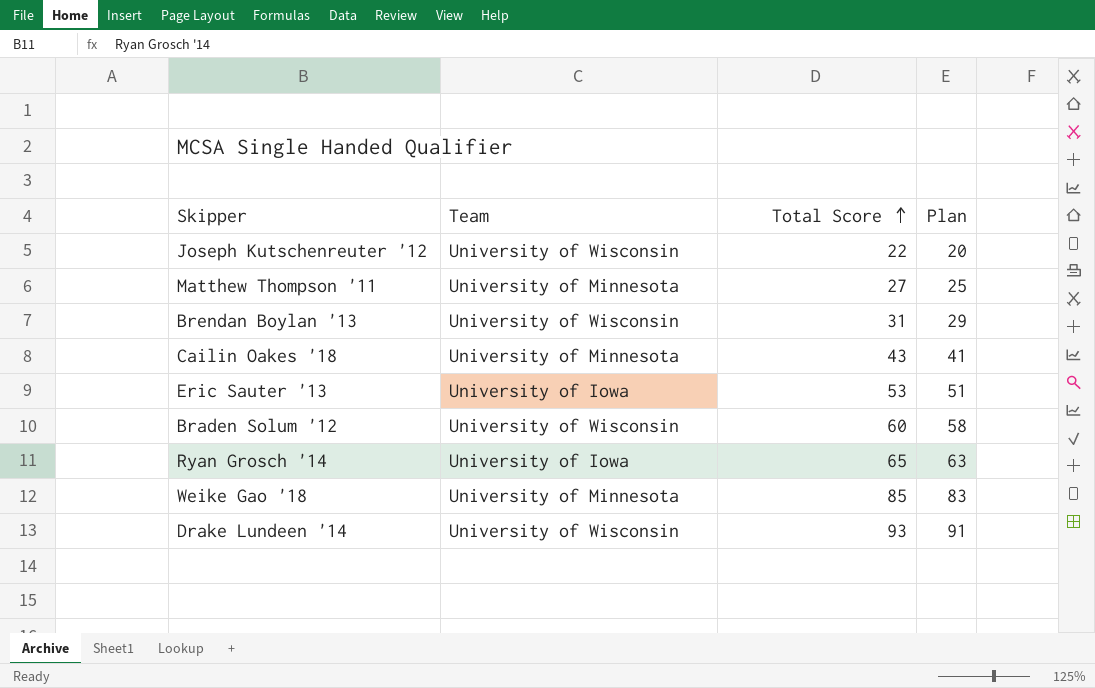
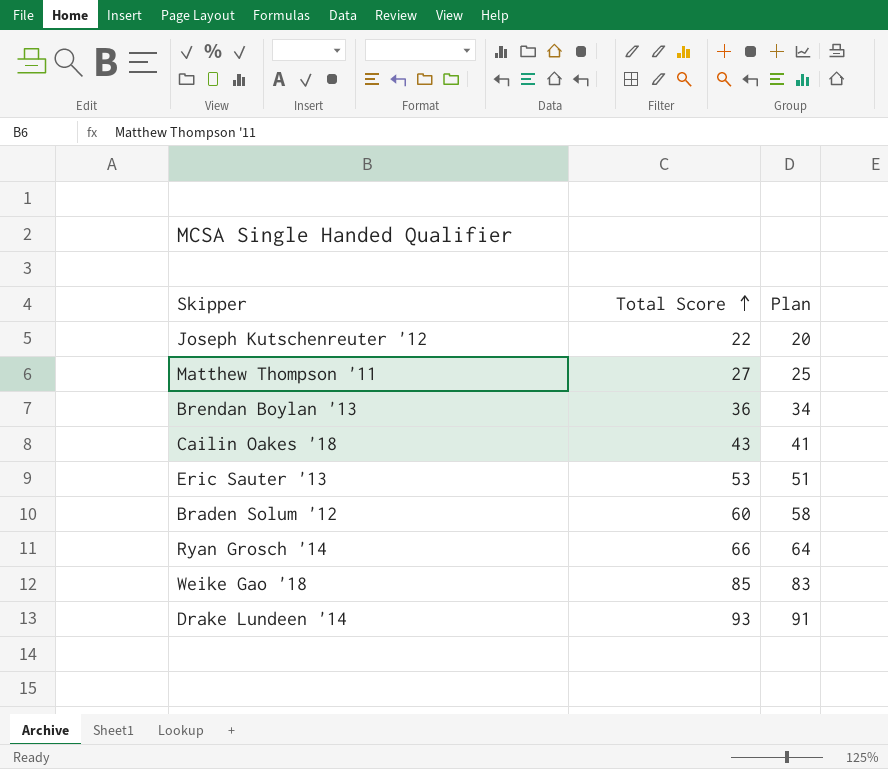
column Team | position: 2 -> none
Brendan Boylan '13 | Total Score: 31 -> 36
Brendan Boylan '13 | Plan: 29 -> 34
Ryan Grosch '14 | Total Score: 65 -> 66
Ryan Grosch '14 | Plan: 63 -> 64

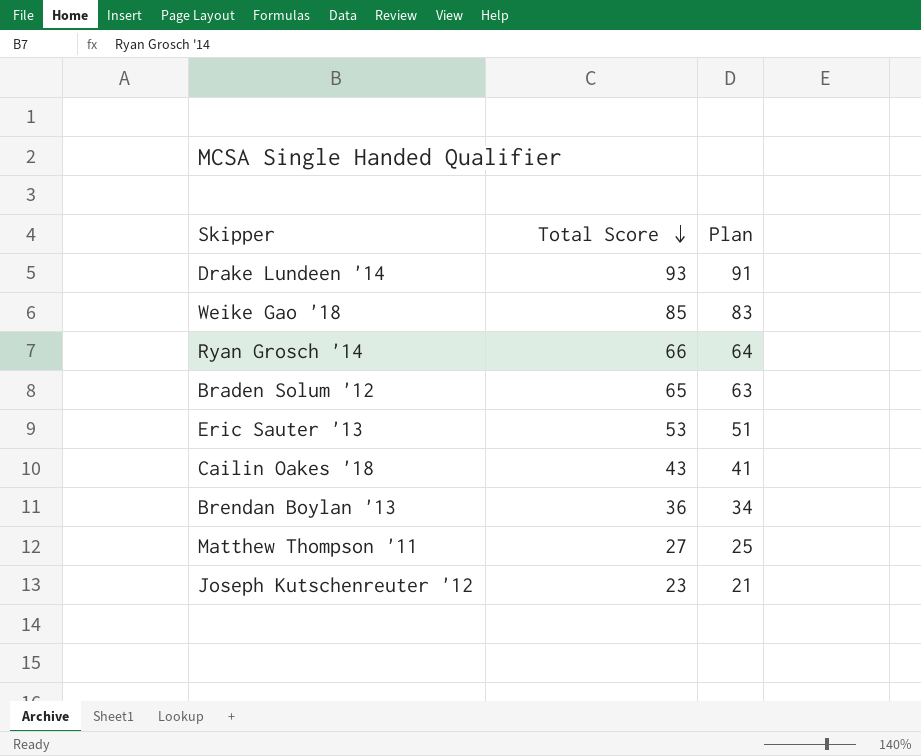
row order: Total Score ascending -> Total Score descending
Braden Solum '12 | Total Score: 60 -> 65
Braden Solum '12 | Plan: 58 -> 63
Joseph Kutschenreuter '12 | Total Score: 22 -> 23
Joseph Kutschenreuter '12 | Plan: 20 -> 21

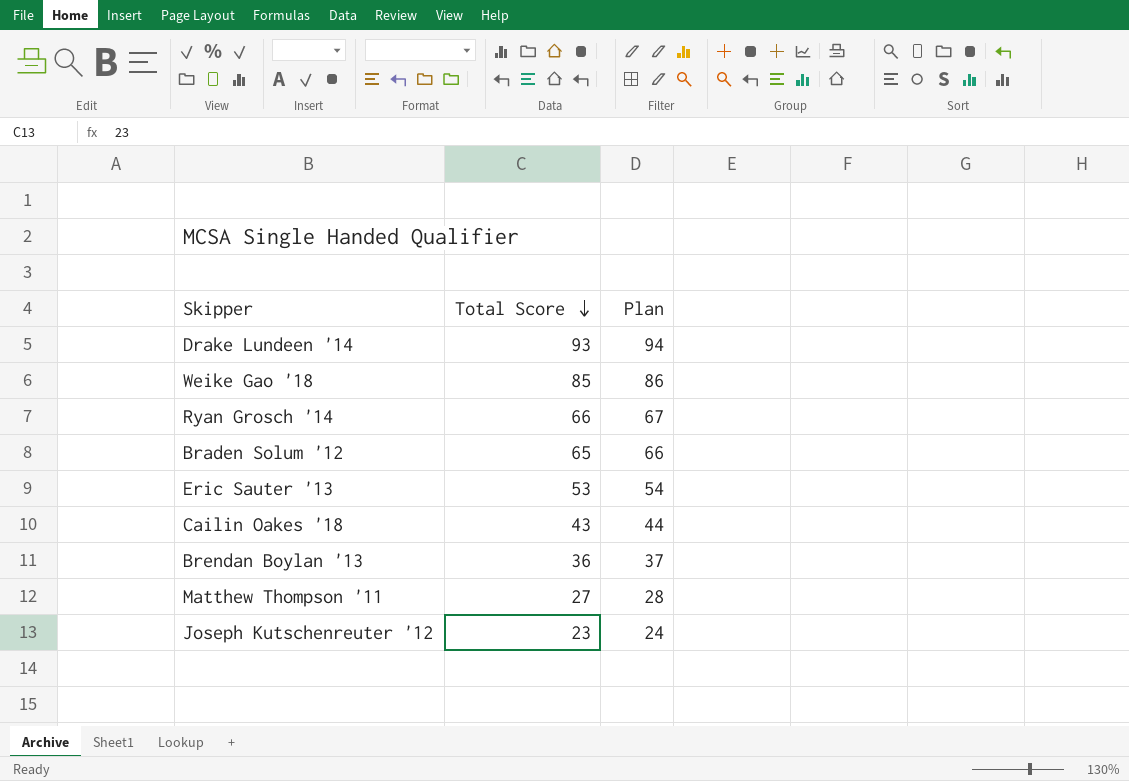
column Plan | formula: [Total Score] - 2 -> [Total Score] + 1

